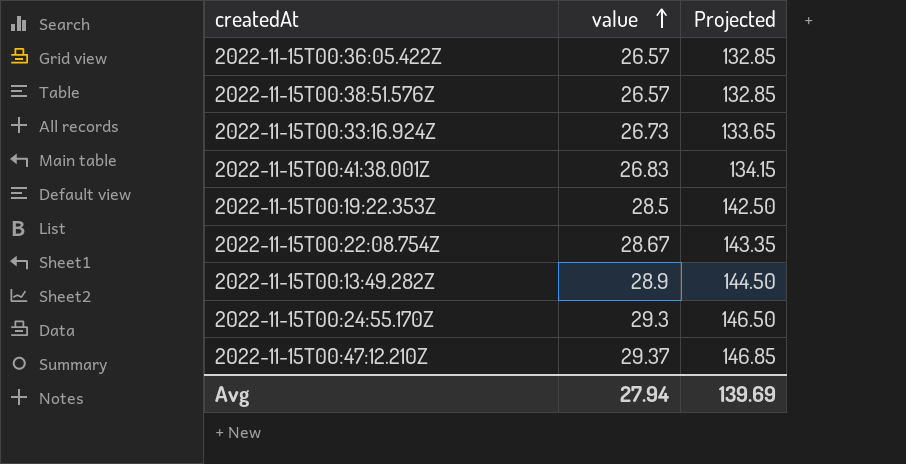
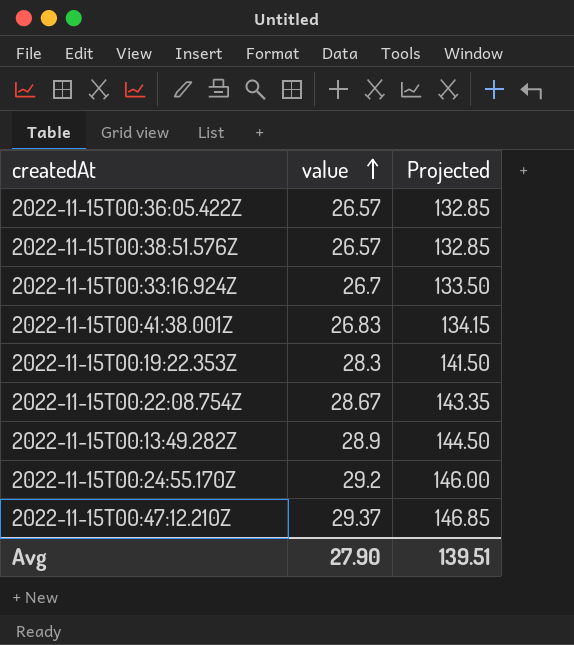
2022-11-15T00:33:16.924Z | value: 26.73 -> 26.7
2022-11-15T00:33:16.924Z | Projected: 133.65 -> 133.50
2022-11-15T00:19:22.353Z | value: 28.5 -> 28.3
2022-11-15T00:19:22.353Z | Projected: 142.50 -> 141.50
2022-11-15T00:24:55.170Z | value: 29.3 -> 29.2
2022-11-15T00:24:55.170Z | Projected: 146.50 -> 146.00
Avg | value: 27.94 -> 27.90
Avg | Projected: 139.69 -> 139.51

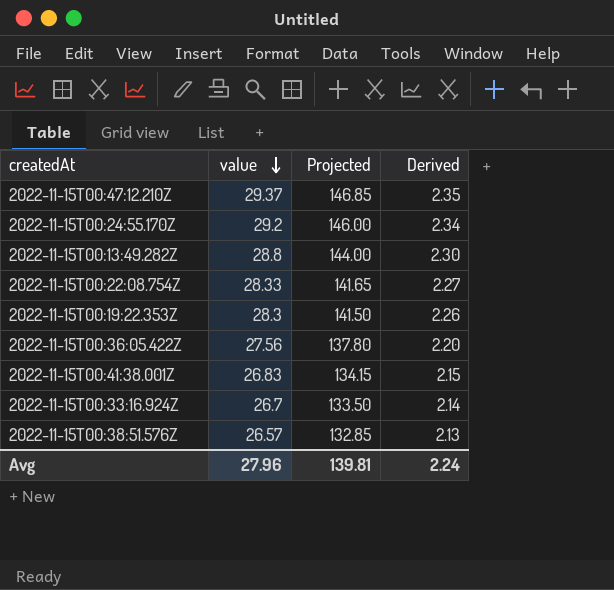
row order: value ascending -> value descending
column Derived | formula: none -> [value] * 0.08
2022-11-15T00:13:49.282Z | value: 28.9 -> 28.8
2022-11-15T00:13:49.282Z | Projected: 144.50 -> 144.00
2022-11-15T00:22:08.754Z | value: 28.67 -> 28.33
2022-11-15T00:22:08.754Z | Projected: 143.35 -> 141.65
2022-11-15T00:36:05.422Z | value: 26.57 -> 27.56
2022-11-15T00:36:05.422Z | Projected: 132.85 -> 137.80
Avg | value: 27.90 -> 27.96
Avg | Projected: 139.51 -> 139.81

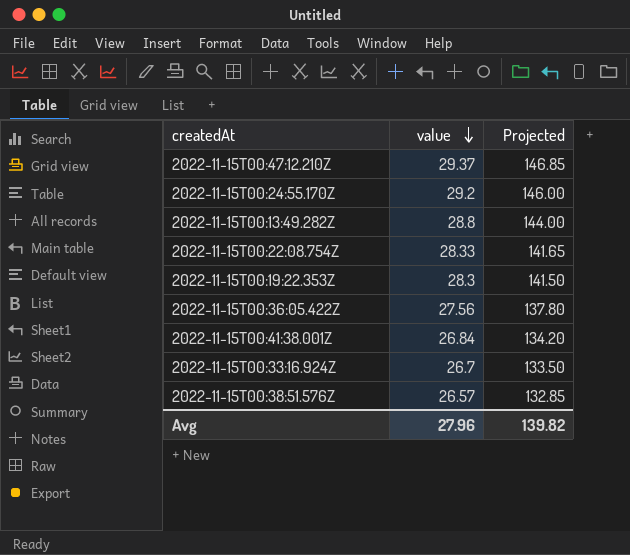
column Derived | formula: [value] * 0.08 -> none
2022-11-15T00:41:38.001Z | value: 26.83 -> 26.84
2022-11-15T00:41:38.001Z | Projected: 134.15 -> 134.20
Avg | Projected: 139.81 -> 139.82

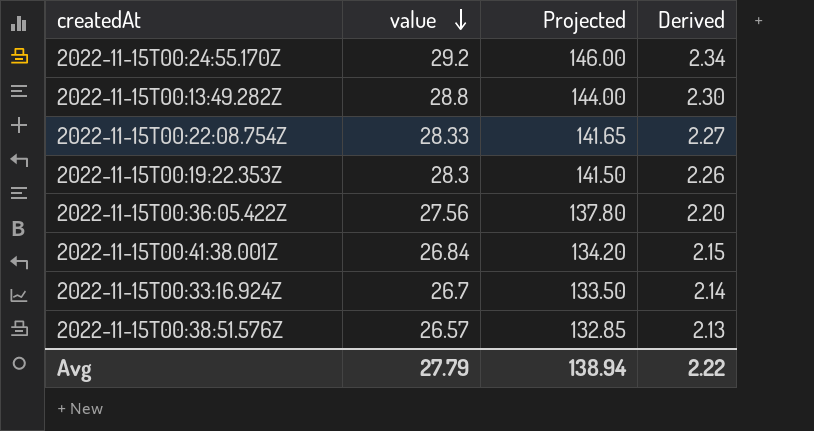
column Derived | formula: none -> [value] * 0.08
row 2022-11-15T00:47:12.210Z: 29.37 | 146.85 -> none
Avg | value: 27.96 -> 27.79
Avg | Projected: 139.82 -> 138.94

